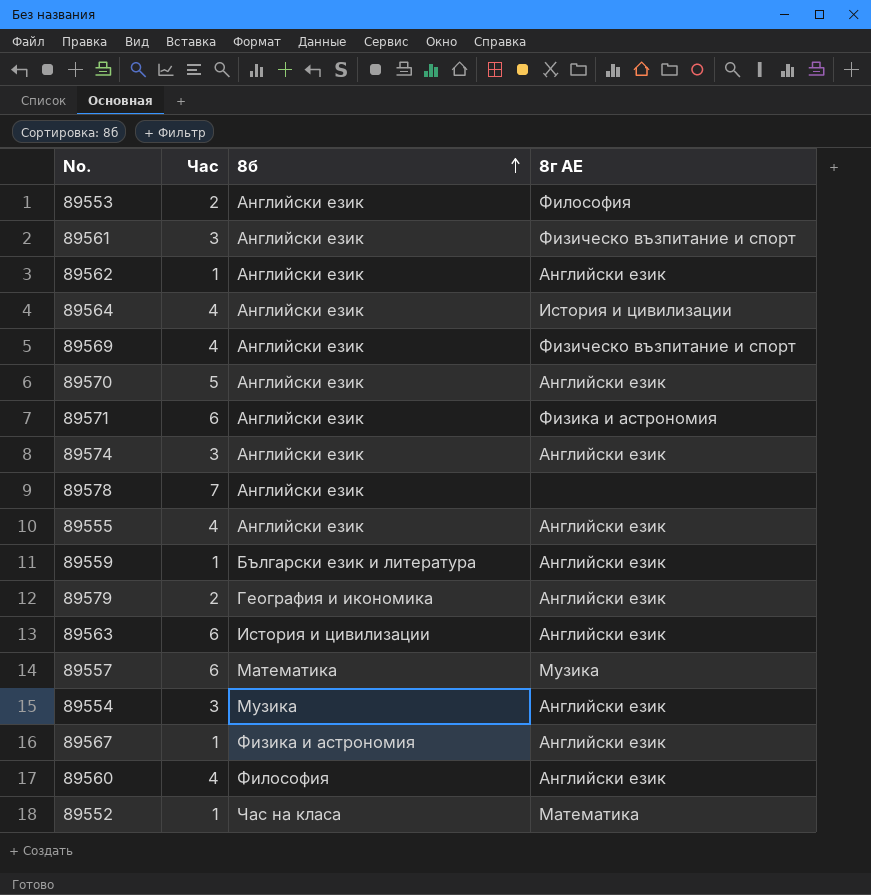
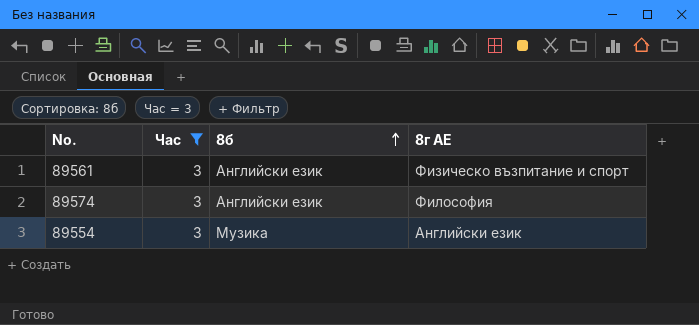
filter: none -> Час = 3
89574 | 8г АЕ: Английски език -> Философия

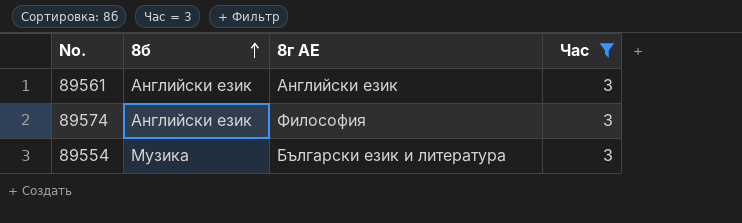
column Час | position: 2 -> 4
89561 | 8г АЕ: Физическо възпитание и спорт -> Английски език
89554 | 8г АЕ: Английски език -> Български език и литература

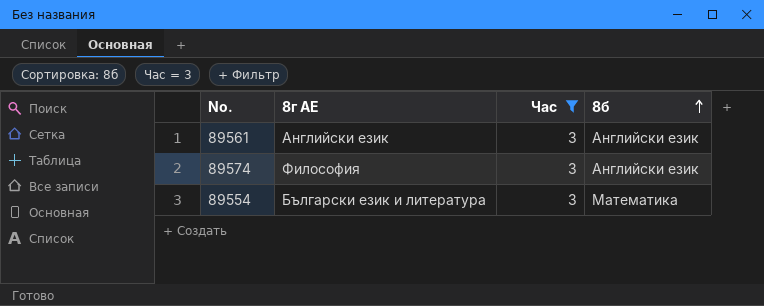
column 8б | position: 2 -> 4
89554 | 8б: Музика -> Математика

